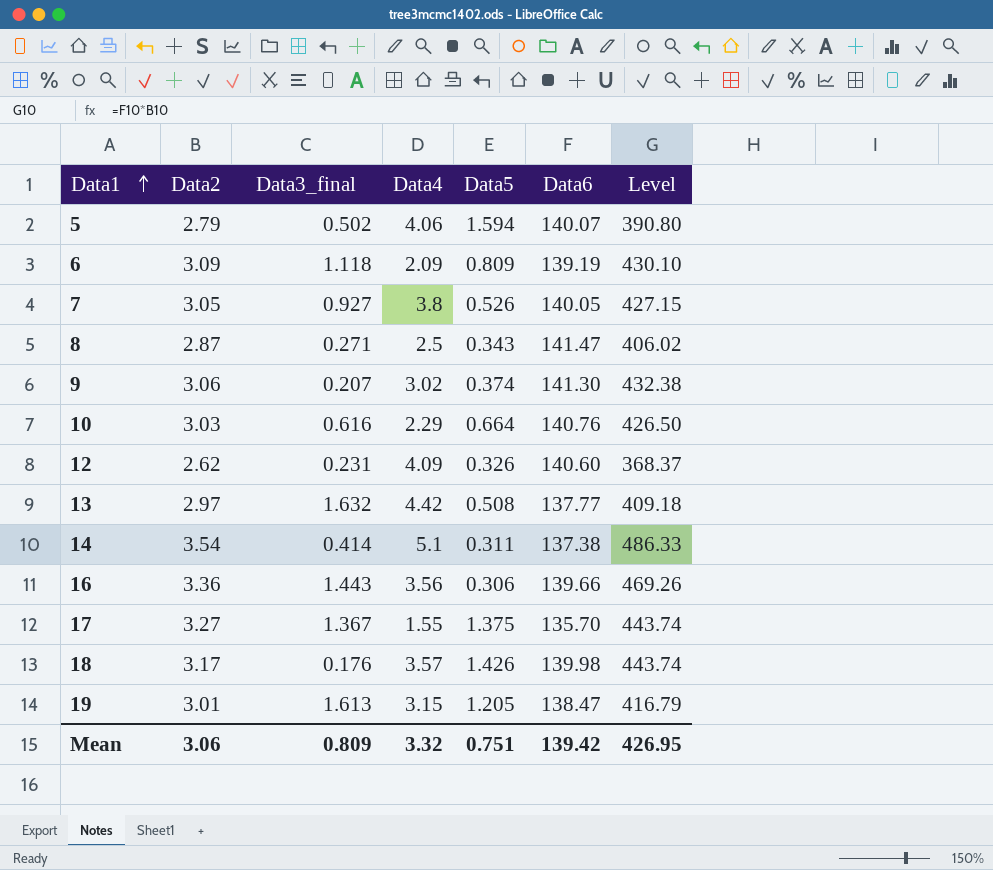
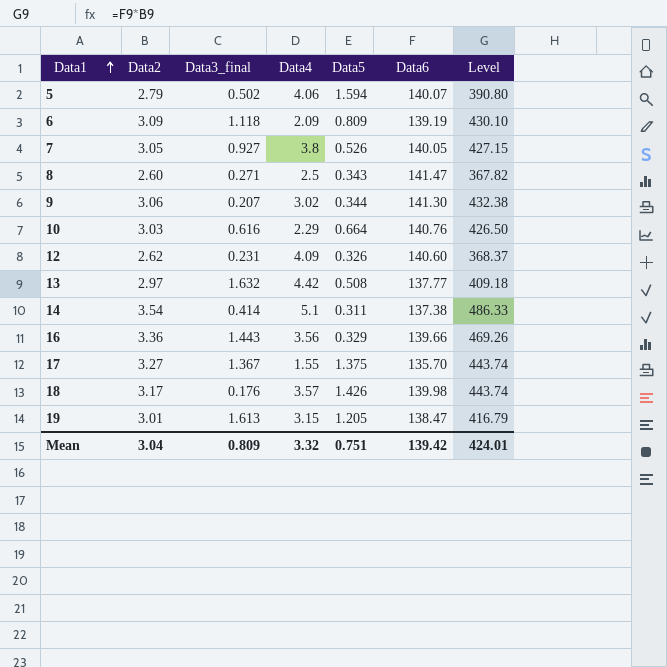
8 | Data2: 2.87 -> 2.60
8 | Level: 406.02 -> 367.82
9 | Data5: 0.374 -> 0.344
16 | Data5: 0.306 -> 0.329
Mean | Data2: 3.06 -> 3.04
Mean | Level: 426.95 -> 424.01

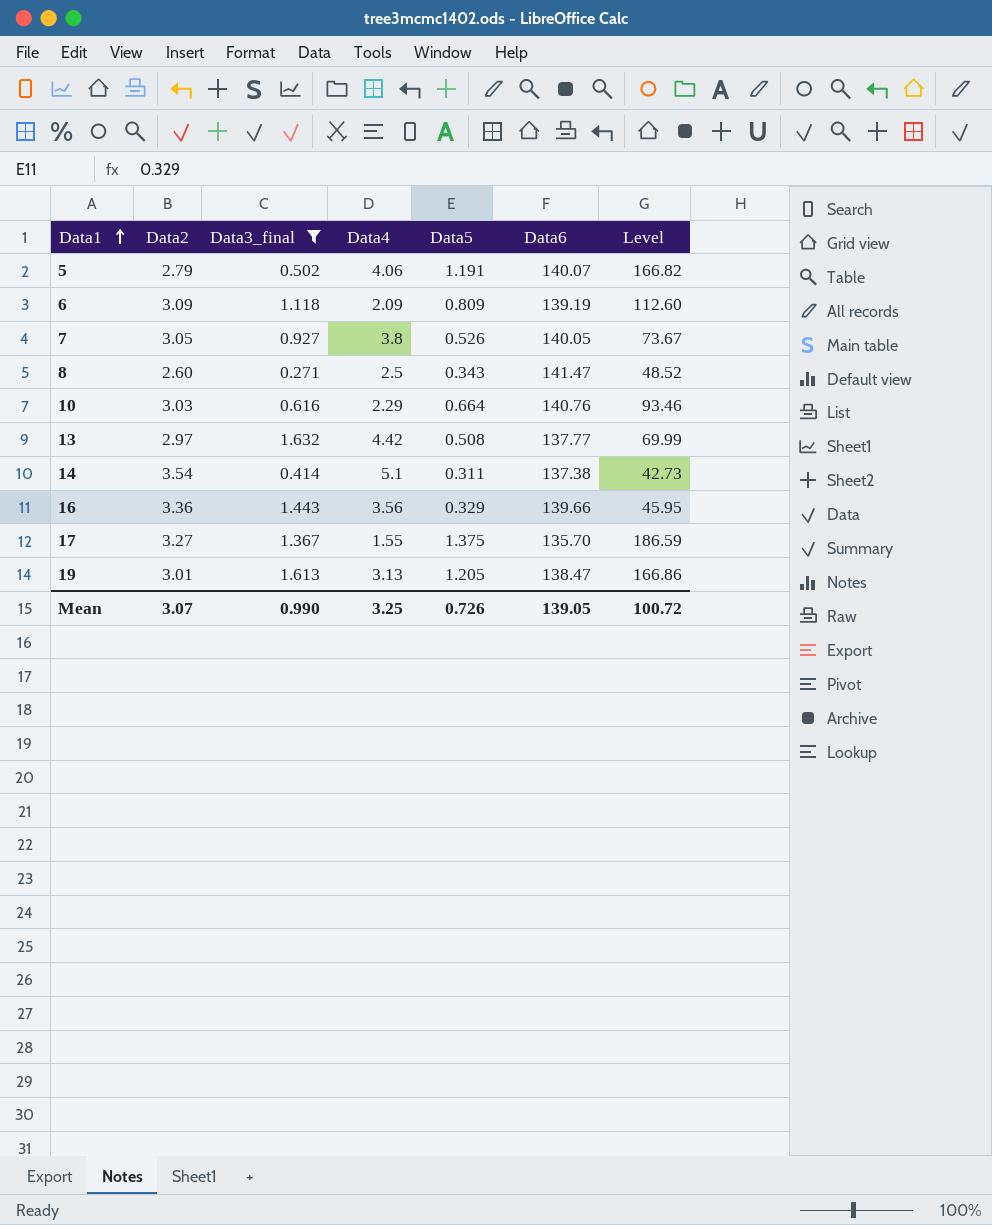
filter: none -> Data3_final >= 0.271
column Level | formula: [Data2] * [Data6] -> [Data5] * [Data6]
5 | Data5: 1.594 -> 1.191
19 | Data4: 3.15 -> 3.13
Mean | Data2: 3.04 -> 3.07
Mean | Data3_final: 0.809 -> 0.990
Mean | Data4: 3.32 -> 3.25
Mean | Data5: 0.751 -> 0.726
Mean | Data6: 139.42 -> 139.05
Mean | Level: 424.01 -> 100.72

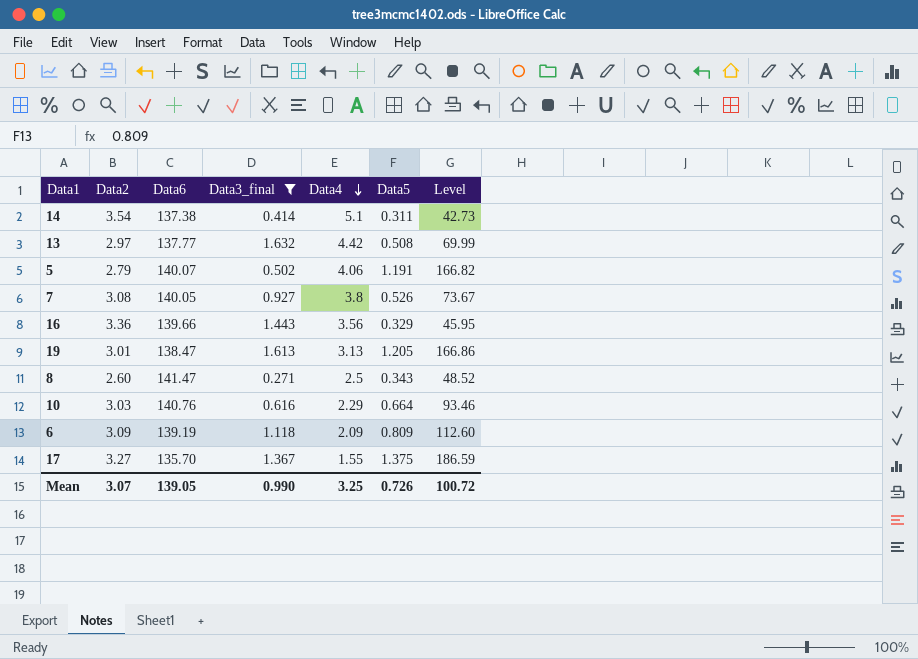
row order: Data1 ascending -> Data4 descending
column Data6 | position: 6 -> 3
7 | Data2: 3.05 -> 3.08

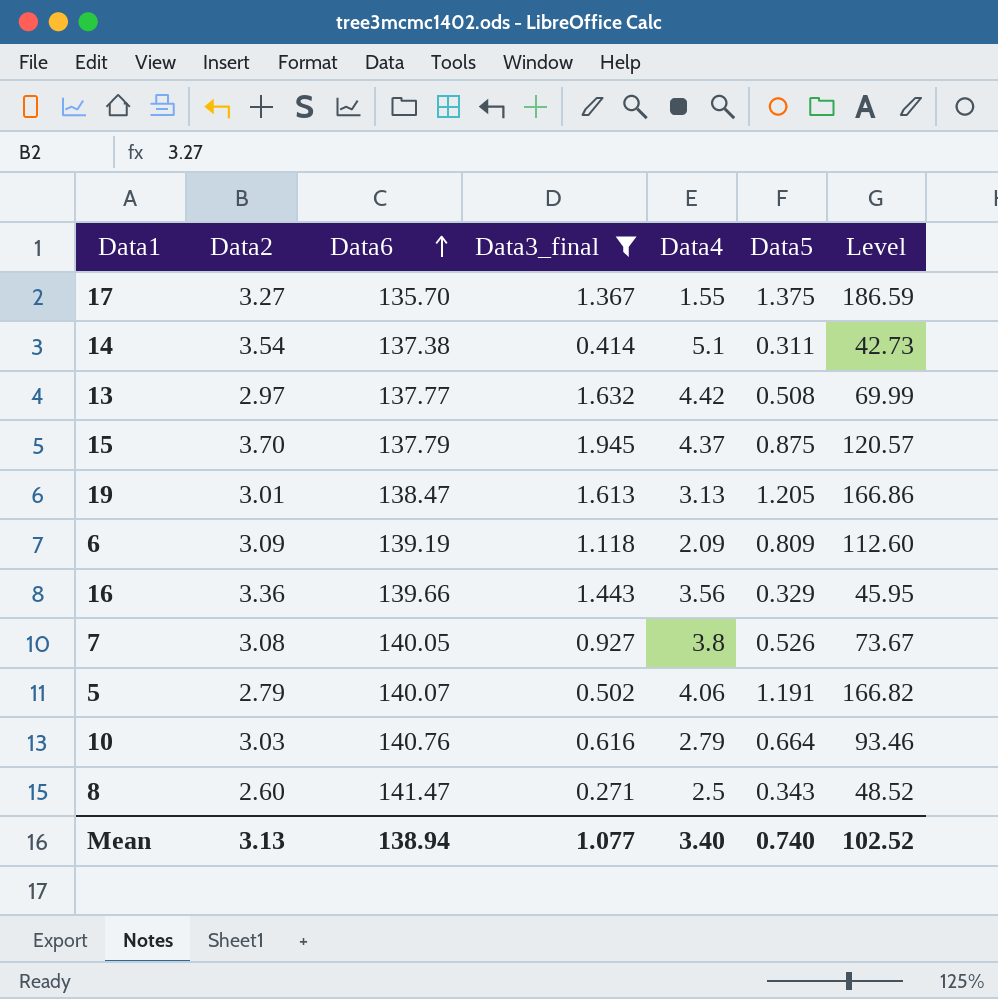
row order: Data4 descending -> Data6 ascending
row 15: none -> 3.70 | 137.79 | 1.945 | 4.37 | 0.875 | 120.57
10 | Data4: 2.29 -> 2.79
Mean | Data2: 3.07 -> 3.13
Mean | Data6: 139.05 -> 138.94
Mean | Data3_final: 0.990 -> 1.077
Mean | Data4: 3.25 -> 3.40
Mean | Data5: 0.726 -> 0.740
Mean | Level: 100.72 -> 102.52

